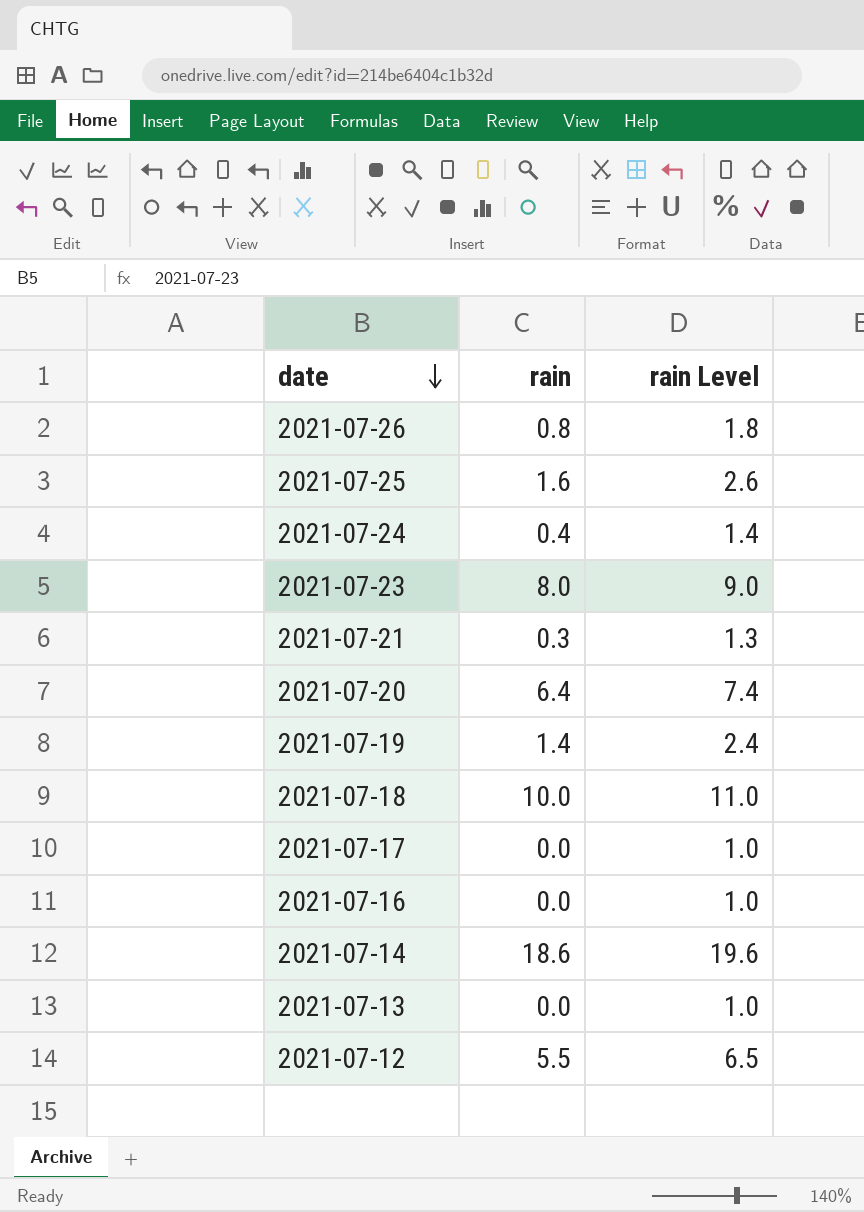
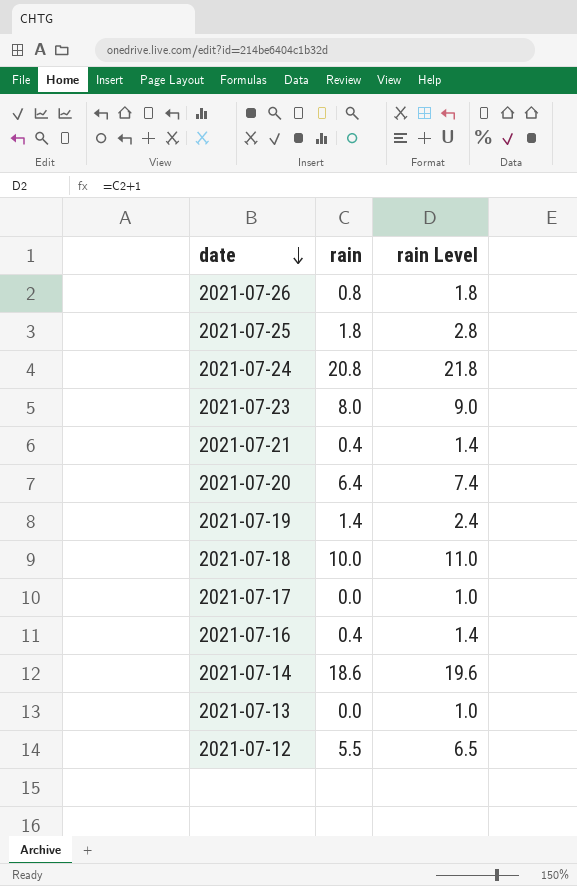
2021-07-25 | rain: 1.6 -> 1.8
2021-07-25 | rain Level: 2.6 -> 2.8
2021-07-24 | rain: 0.4 -> 20.8
2021-07-24 | rain Level: 1.4 -> 21.8
2021-07-21 | rain: 0.3 -> 0.4
2021-07-21 | rain Level: 1.3 -> 1.4
2021-07-16 | rain: 0.0 -> 0.4
2021-07-16 | rain Level: 1.0 -> 1.4

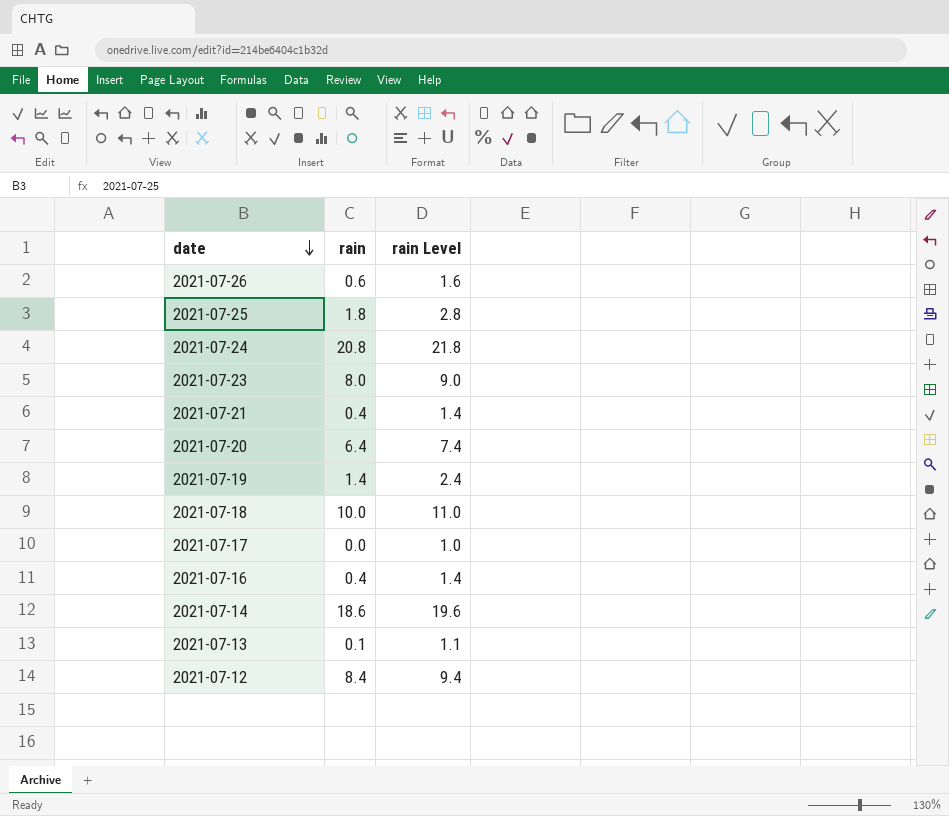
2021-07-26 | rain: 0.8 -> 0.6
2021-07-26 | rain Level: 1.8 -> 1.6
2021-07-13 | rain: 0.0 -> 0.1
2021-07-13 | rain Level: 1.0 -> 1.1
2021-07-12 | rain: 5.5 -> 8.4
2021-07-12 | rain Level: 6.5 -> 9.4

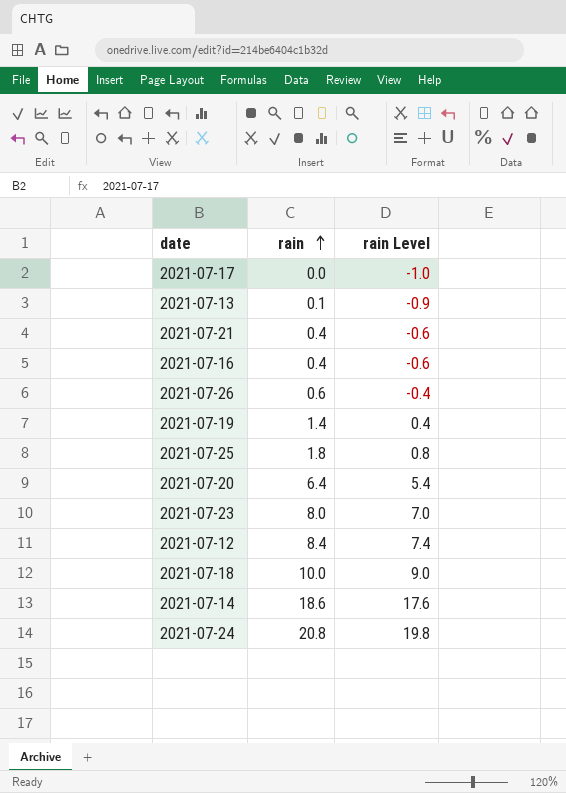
row order: date descending -> rain ascending
column rain Level | formula: [rain] + 1 -> [rain] - 1

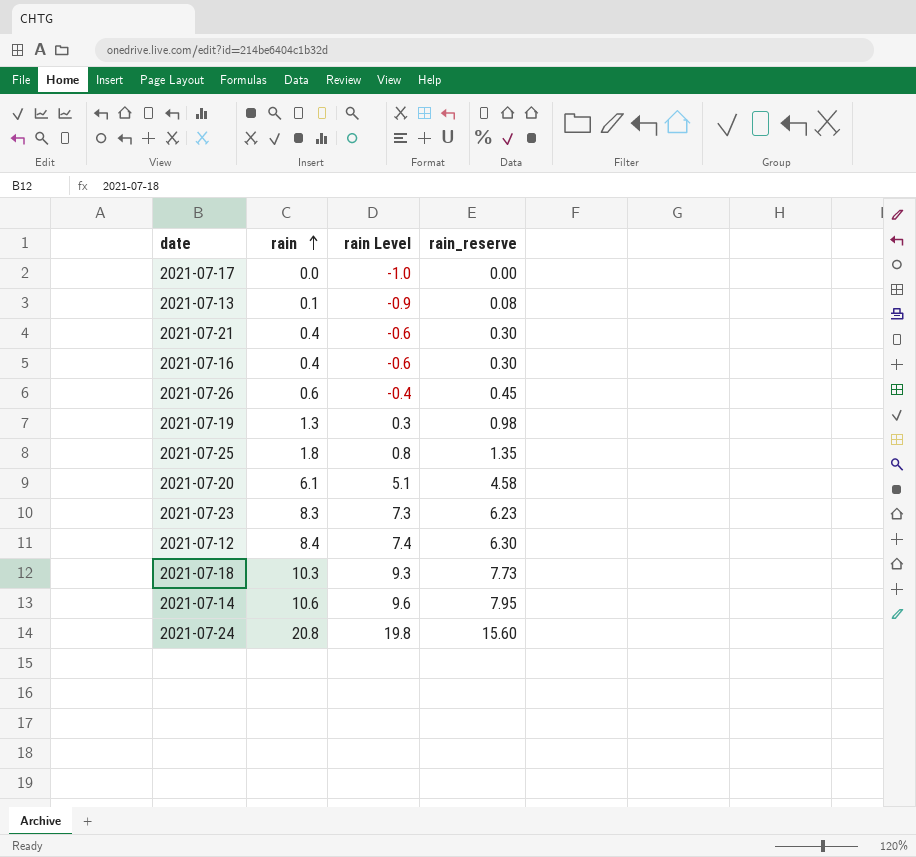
column rain_reserve | formula: none -> [rain] * 0.75
2021-07-19 | rain: 1.4 -> 1.3
2021-07-19 | rain Level: 0.4 -> 0.3
2021-07-20 | rain: 6.4 -> 6.1
2021-07-20 | rain Level: 5.4 -> 5.1
2021-07-23 | rain: 8.0 -> 8.3
2021-07-23 | rain Level: 7.0 -> 7.3
2021-07-18 | rain: 10.0 -> 10.3
2021-07-18 | rain Level: 9.0 -> 9.3
2021-07-14 | rain: 18.6 -> 10.6
2021-07-14 | rain Level: 17.6 -> 9.6

